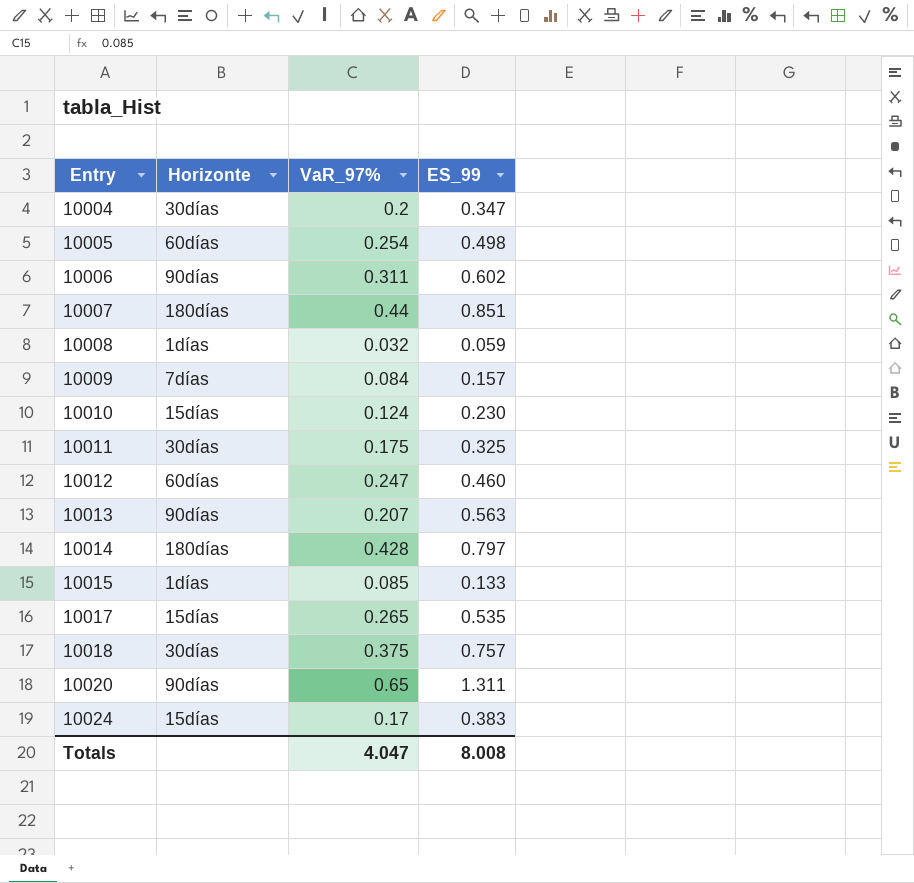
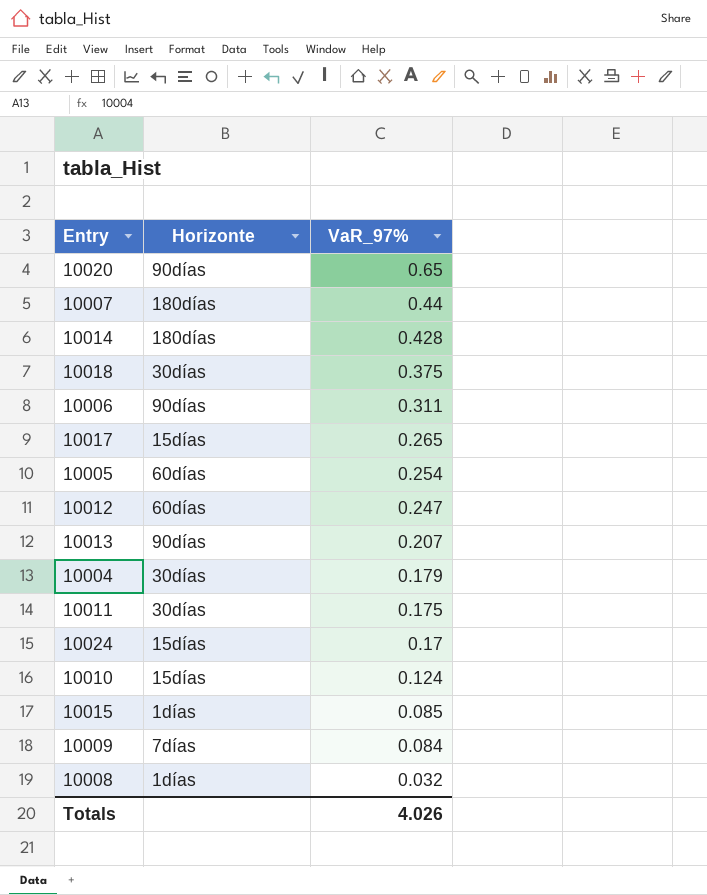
row order: Entry ascending -> VaR_97% descending
column ES_99 | position: 4 -> none
10004 | VaR_97%: 0.2 -> 0.179
Totals | VaR_97%: 4.047 -> 4.026

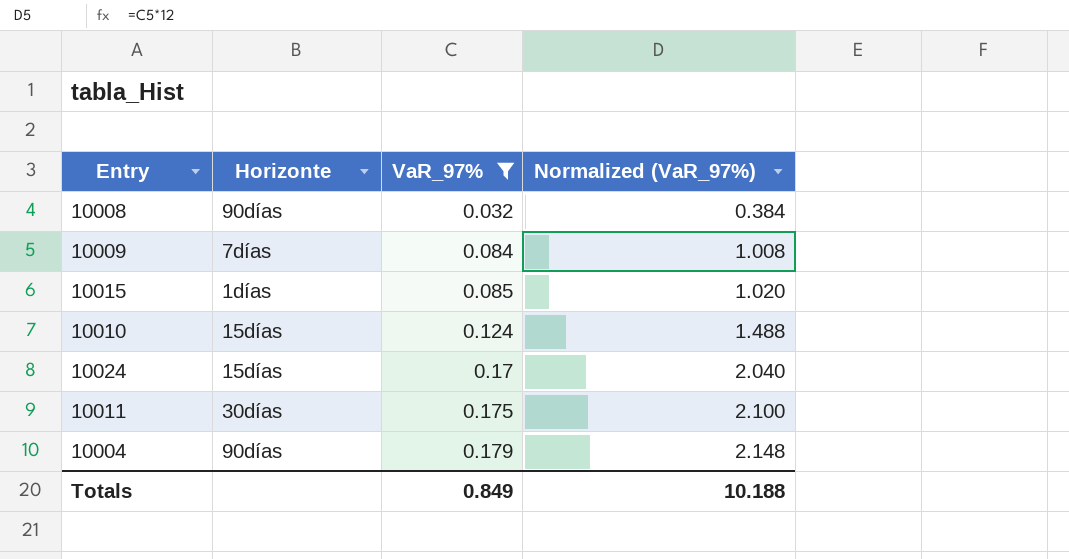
filter: none -> VaR_97% <= 0.179
row order: VaR_97% descending -> VaR_97% ascending
column Normalized (VaR_97%) | formula: none -> [VaR_97%] * 12
10008 | Horizonte: 1días -> 90días
10004 | Horizonte: 30días -> 90días
Totals | VaR_97%: 4.026 -> 0.849

